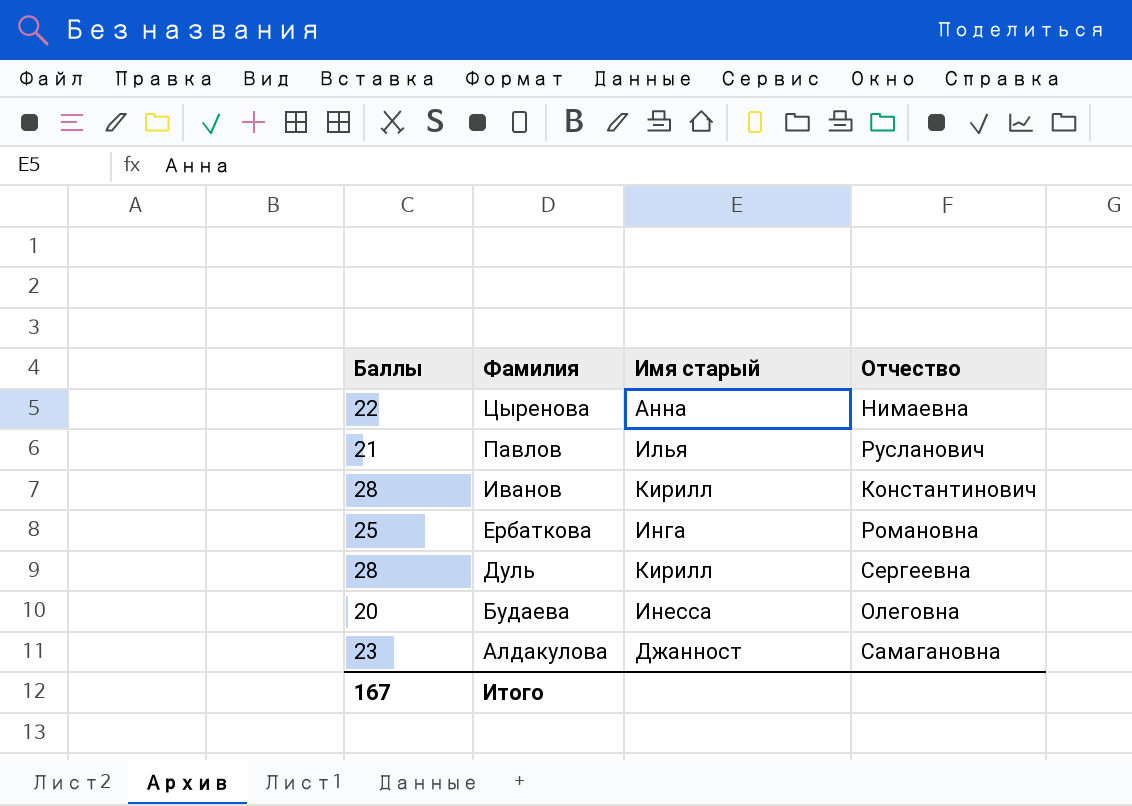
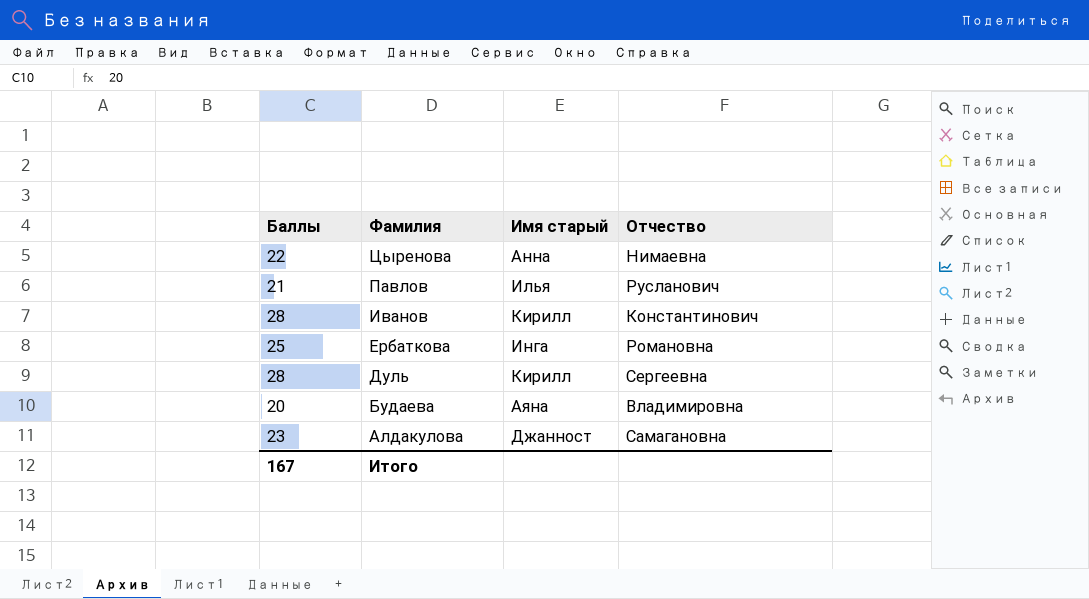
Будаева | Имя старый: Инесса -> Аяна
Будаева | Отчество: Олеговна -> Владимировна

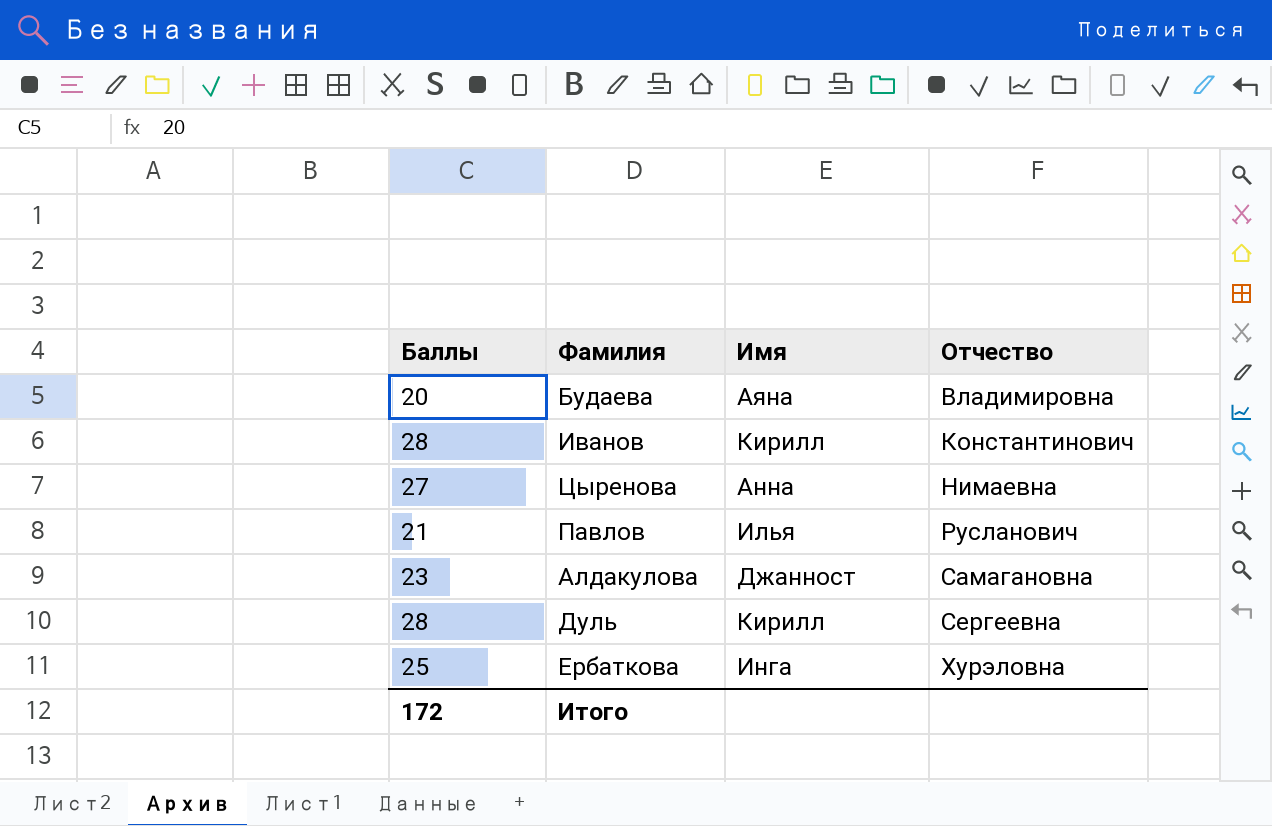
row order: Фамилия descending -> Отчество ascending
column name: Имя старый -> Имя
Цыренова | Баллы: 22 -> 27
Ербаткова | Отчество: Романовна -> Хурэловна
Итого | Баллы: 167 -> 172

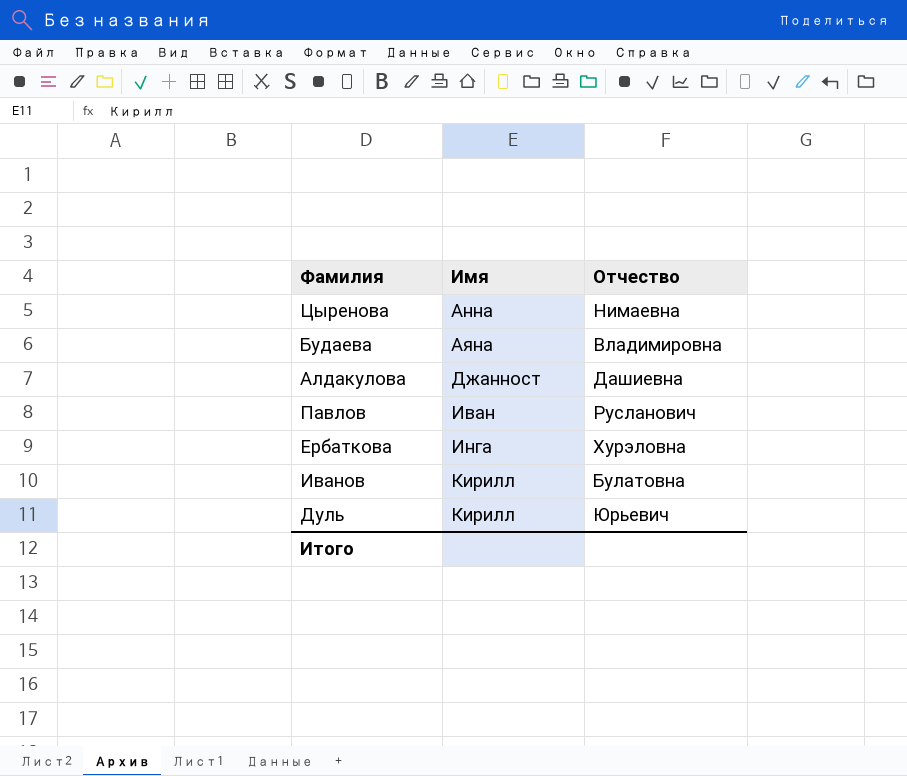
row order: Отчество ascending -> Имя ascending
column Баллы | position: 1 -> none
Алдакулова | Отчество: Самагановна -> Дашиевна
Павлов | Имя: Илья -> Иван
Иванов | Отчество: Константинович -> Булатовна
Дуль | Отчество: Сергеевна -> Юрьевич

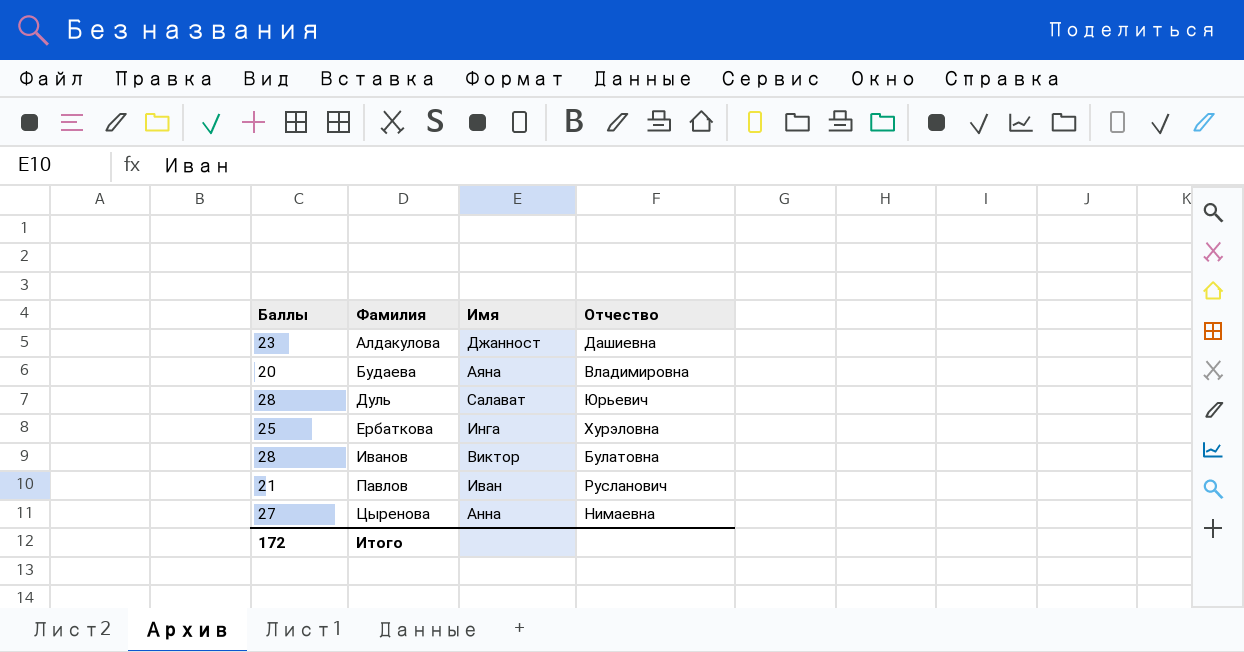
row order: Имя ascending -> Фамилия ascending
column Баллы | position: none -> 1
Дуль | Имя: Кирилл -> Салават
Иванов | Имя: Кирилл -> Виктор

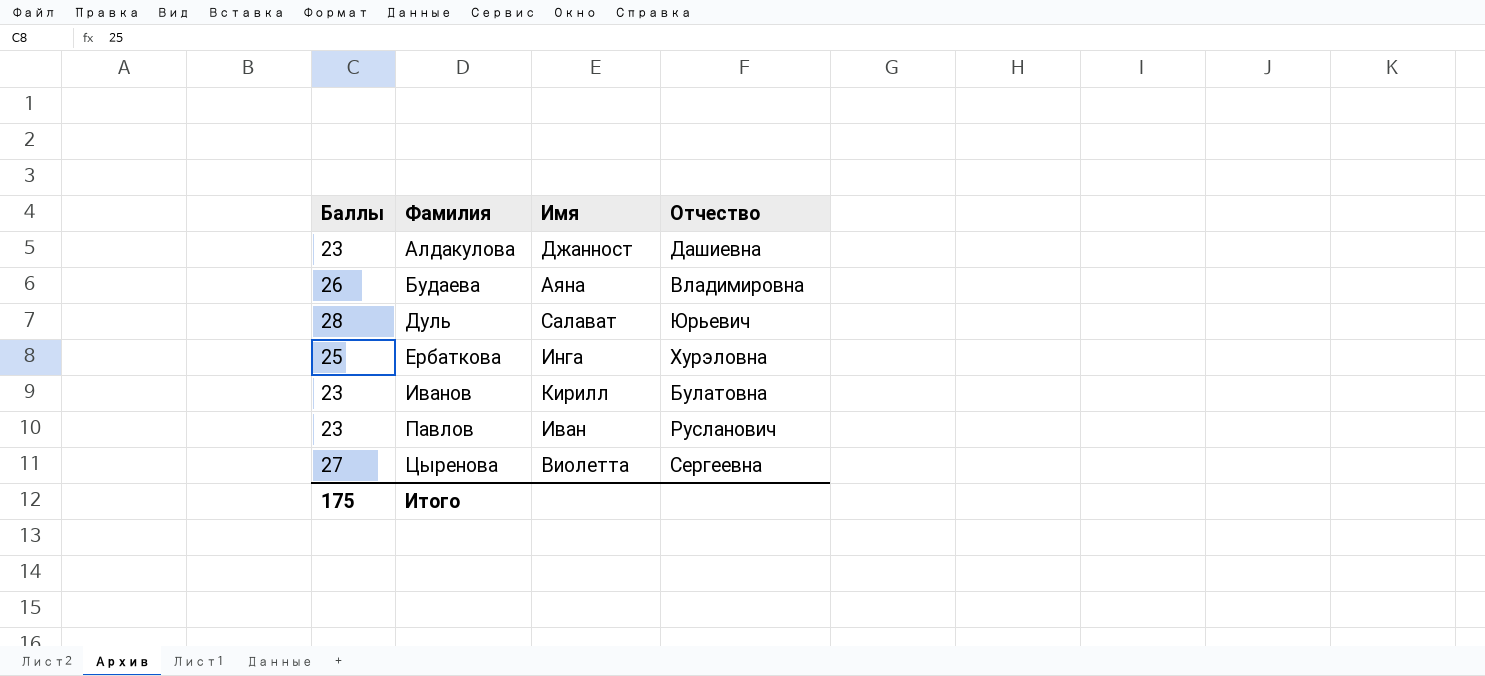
Будаева | Баллы: 20 -> 26
Иванов | Баллы: 28 -> 23
Иванов | Имя: Виктор -> Кирилл
Павлов | Баллы: 21 -> 23
Цыренова | Имя: Анна -> Виолетта
Цыренова | Отчество: Нимаевна -> Сергеевна
Итого | Баллы: 172 -> 175

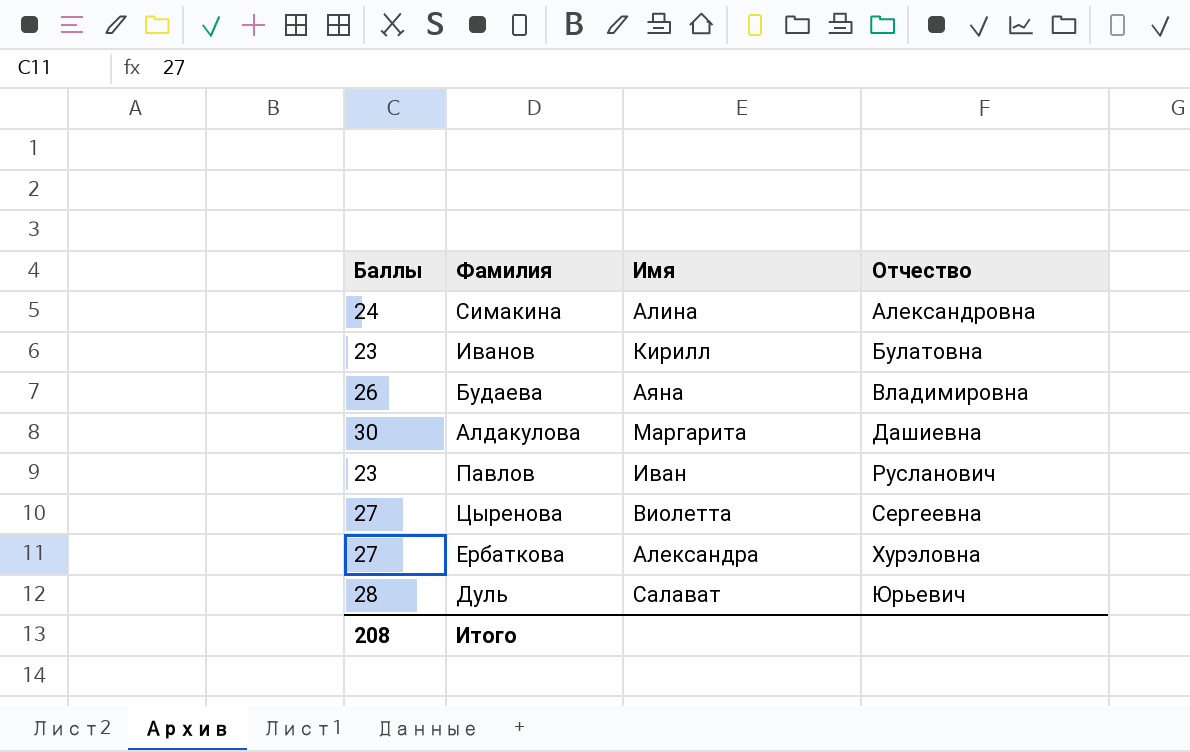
row order: Фамилия ascending -> Отчество ascending
row Симакина: none -> 24 | Алина | Александровна
Алдакулова | Баллы: 23 -> 30
Алдакулова | Имя: Джанност -> Маргарита
Ербаткова | Баллы: 25 -> 27
Ербаткова | Имя: Инга -> Александра
Итого | Баллы: 175 -> 208

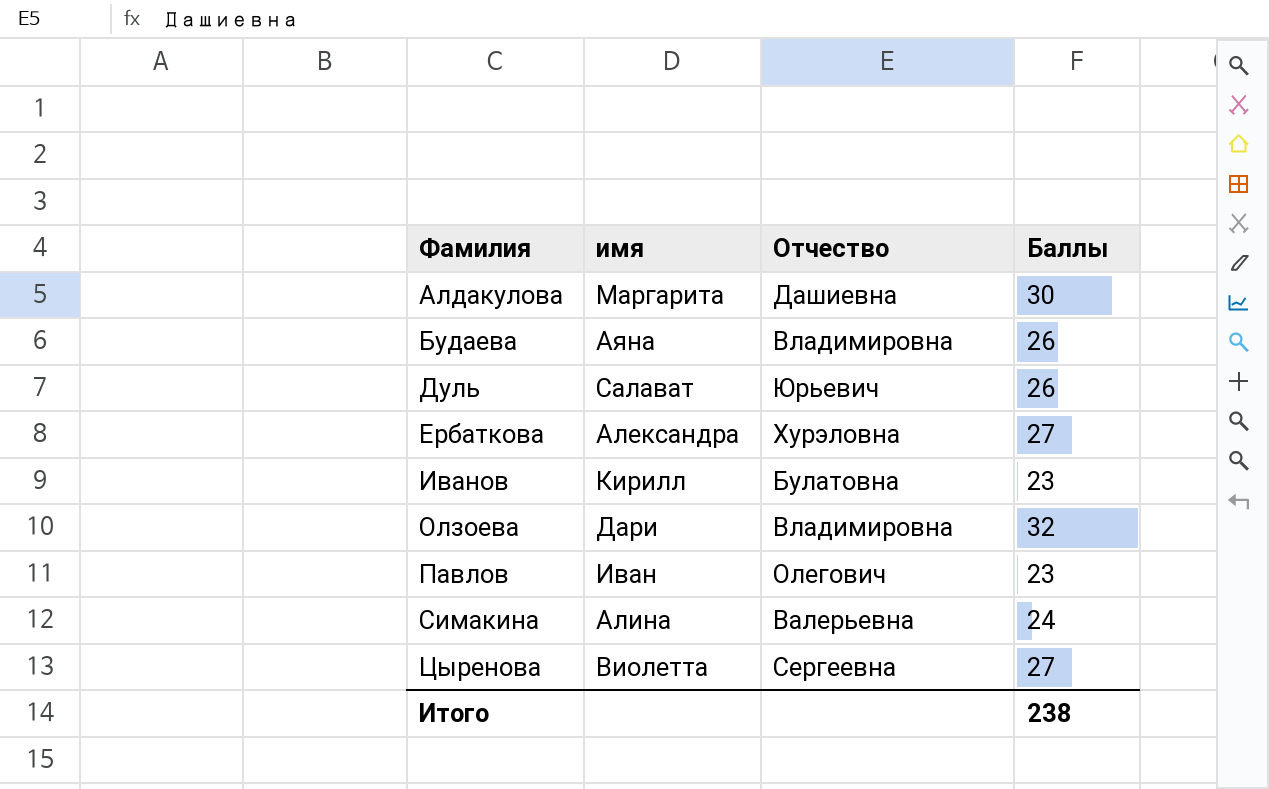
row order: Отчество ascending -> Фамилия ascending
column name: Имя -> имя
column Баллы | position: 1 -> 4
Дуль | Баллы: 28 -> 26
row Олзоева: none -> Дари | Владимировна | 32
Павлов | Отчество: Русланович -> Олегович
Симакина | Отчество: Александровна -> Валерьевна
Итого | Баллы: 208 -> 238

